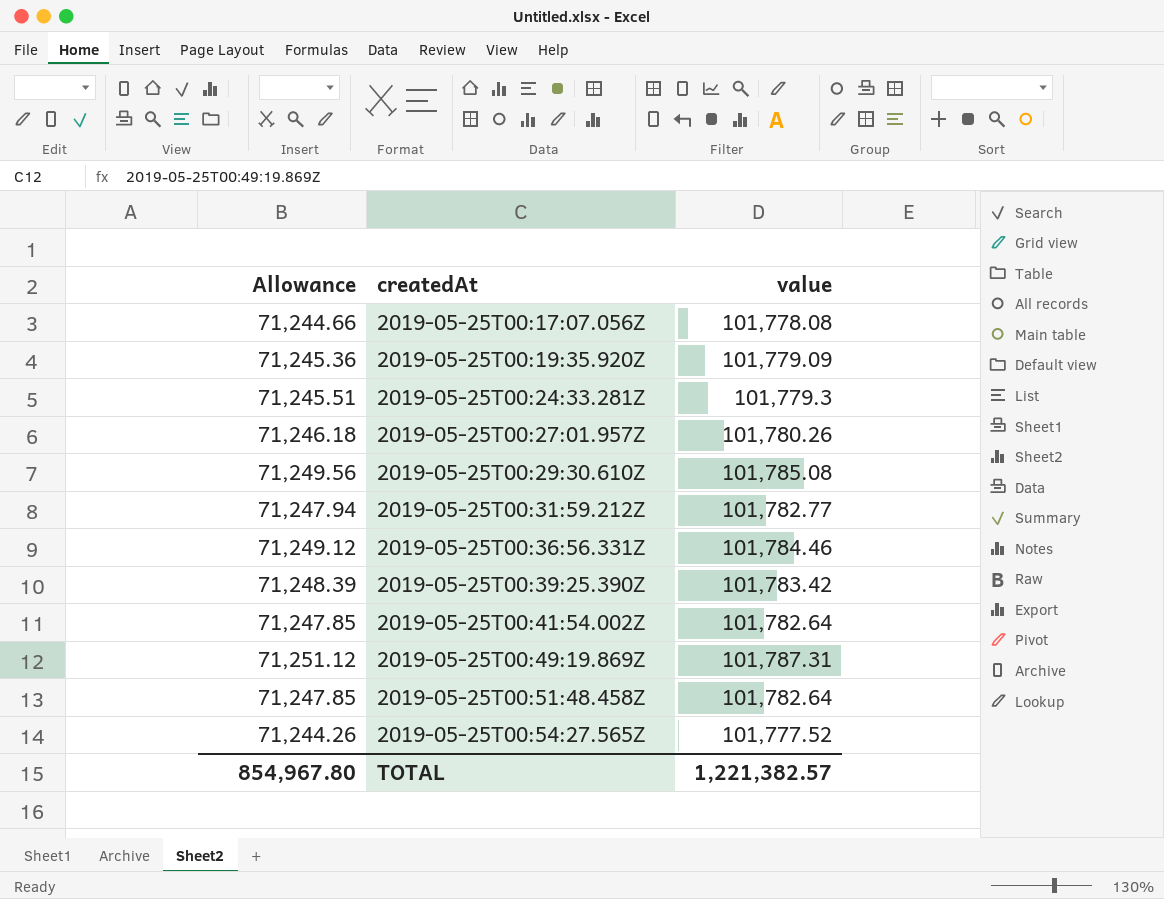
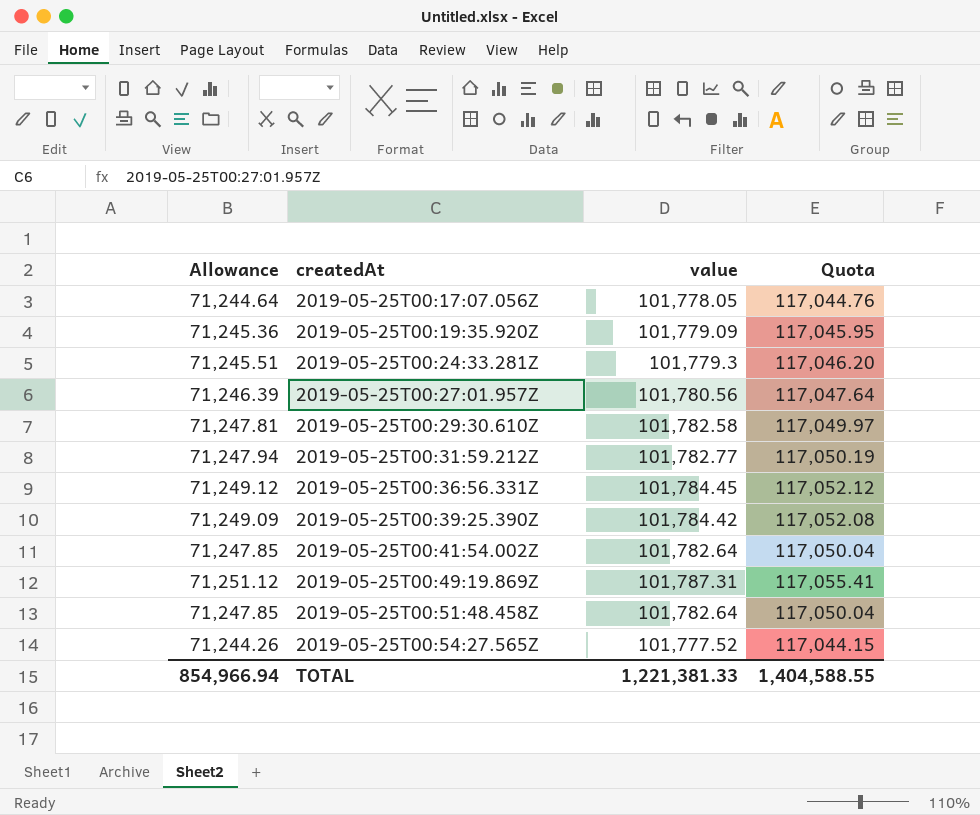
column Quota | formula: none -> [value] * 1.15
2019-05-25T00:17:07.056Z | Allowance: 71,244.66 -> 71,244.64
2019-05-25T00:17:07.056Z | value: 101,778.08 -> 101,778.05
2019-05-25T00:27:01.957Z | Allowance: 71,246.18 -> 71,246.39
2019-05-25T00:27:01.957Z | value: 101,780.26 -> 101,780.56
2019-05-25T00:29:30.610Z | Allowance: 71,249.56 -> 71,247.81
2019-05-25T00:29:30.610Z | value: 101,785.08 -> 101,782.58
2019-05-25T00:36:56.331Z | value: 101,784.46 -> 101,784.45
2019-05-25T00:39:25.390Z | Allowance: 71,248.39 -> 71,249.09
2019-05-25T00:39:25.390Z | value: 101,783.42 -> 101,784.42
TOTAL | Allowance: 854,967.80 -> 854,966.94
TOTAL | value: 1,221,382.57 -> 1,221,381.33

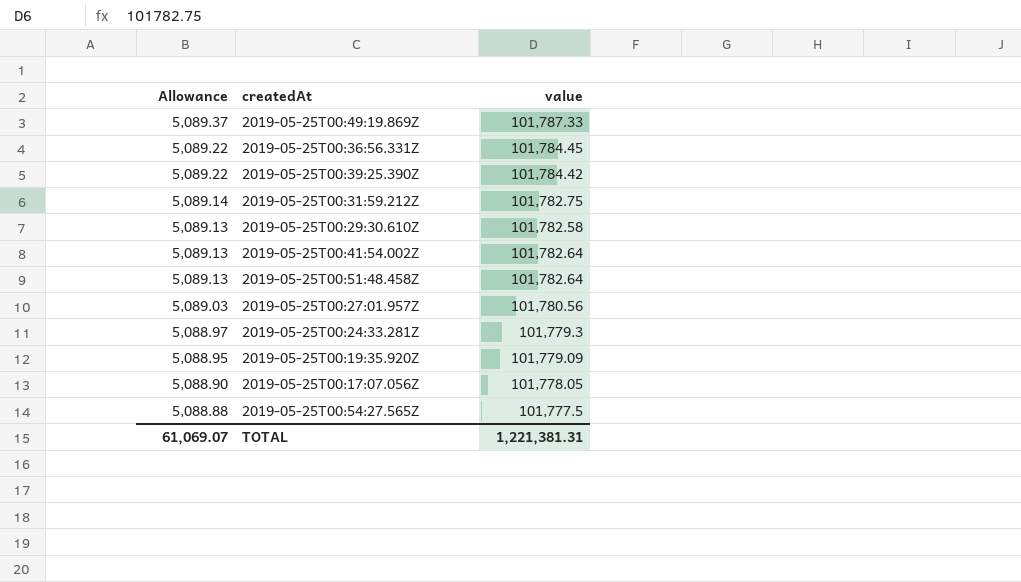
row order: createdAt ascending -> Allowance descending
column Quota | formula: [value] * 1.15 -> none
column Allowance | formula: [value] * 0.7 -> [value] * 0.05
2019-05-25T00:49:19.869Z | value: 101,787.31 -> 101,787.33
2019-05-25T00:31:59.212Z | value: 101,782.77 -> 101,782.75
2019-05-25T00:54:27.565Z | value: 101,777.52 -> 101,777.5
TOTAL | Allowance: 854,966.94 -> 61,069.07
TOTAL | value: 1,221,381.33 -> 1,221,381.31

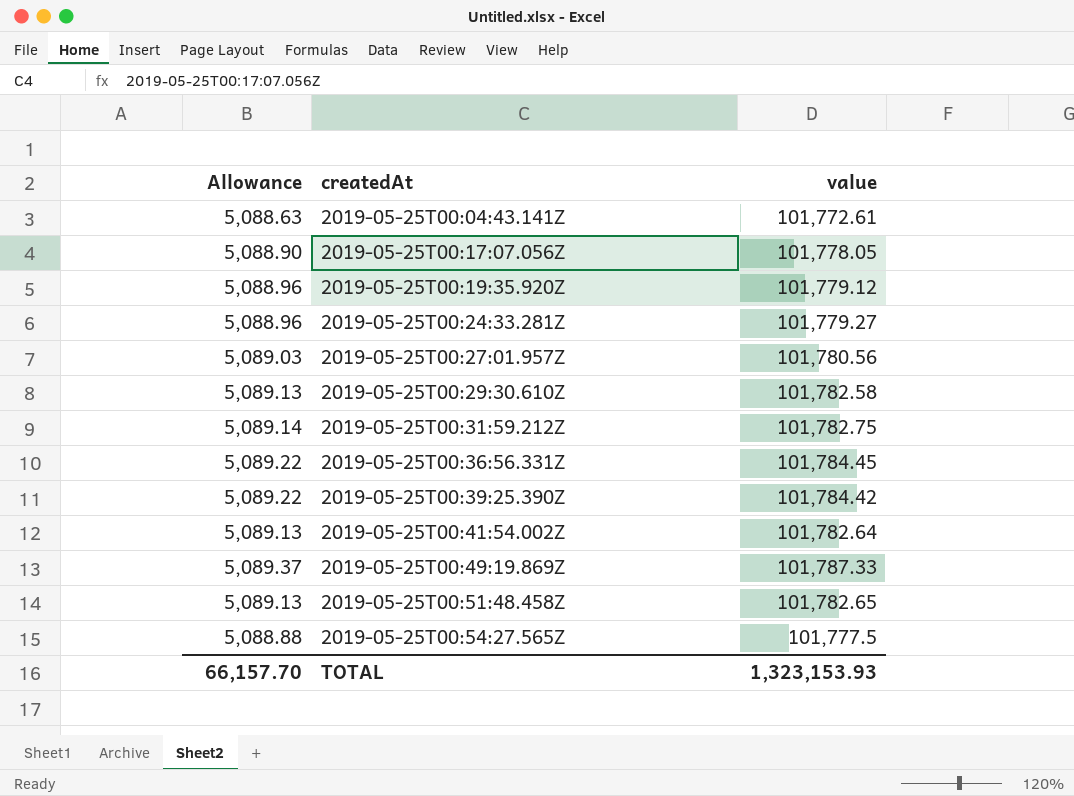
row order: Allowance descending -> createdAt ascending
row 2019-05-25T00:04:43.141Z: none -> 5,088.63 | 101,772.61
2019-05-25T00:19:35.920Z | Allowance: 5,088.95 -> 5,088.96
2019-05-25T00:19:35.920Z | value: 101,779.09 -> 101,779.12
2019-05-25T00:24:33.281Z | Allowance: 5,088.97 -> 5,088.96
2019-05-25T00:24:33.281Z | value: 101,779.3 -> 101,779.27
2019-05-25T00:51:48.458Z | value: 101,782.64 -> 101,782.65
TOTAL | Allowance: 61,069.07 -> 66,157.70
TOTAL | value: 1,221,381.31 -> 1,323,153.93

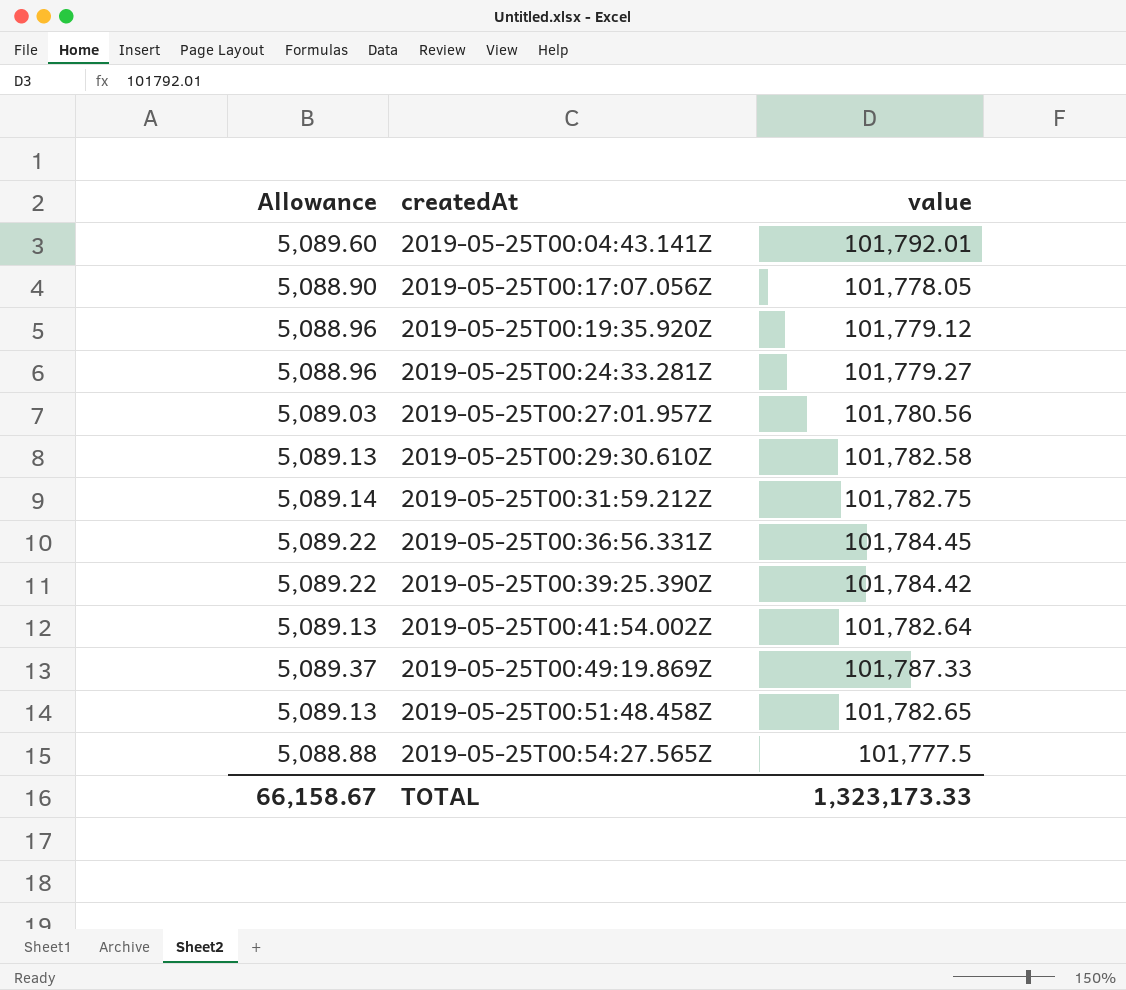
2019-05-25T00:04:43.141Z | Allowance: 5,088.63 -> 5,089.60
2019-05-25T00:04:43.141Z | value: 101,772.61 -> 101,792.01
TOTAL | Allowance: 66,157.70 -> 66,158.67
TOTAL | value: 1,323,153.93 -> 1,323,173.33

